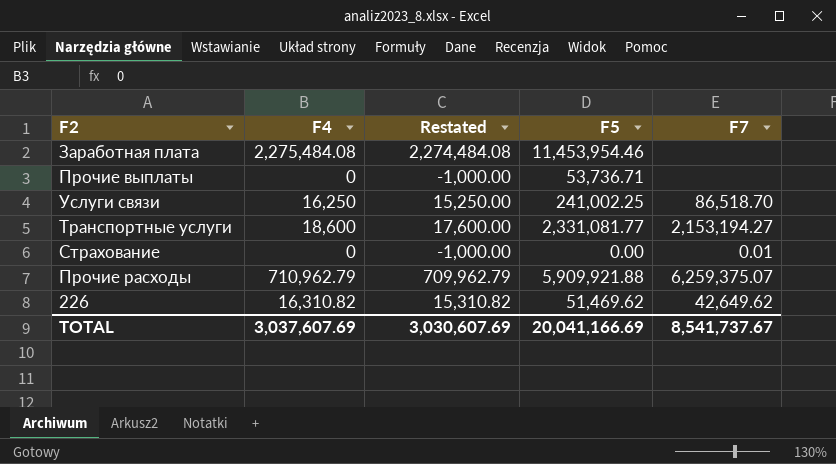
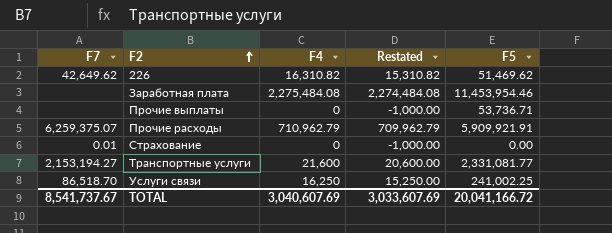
row order: none -> F2 ascending
column F7 | position: 5 -> 1
Прочие расходы | F5: 5,909,921.88 -> 5,909,921.91
Транспортные услуги | F4: 18,600 -> 21,600
Транспортные услуги | Restated: 17,600.00 -> 20,600.00
TOTAL | F4: 3,037,607.69 -> 3,040,607.69
TOTAL | Restated: 3,030,607.69 -> 3,033,607.69
TOTAL | F5: 20,041,166.69 -> 20,041,166.72

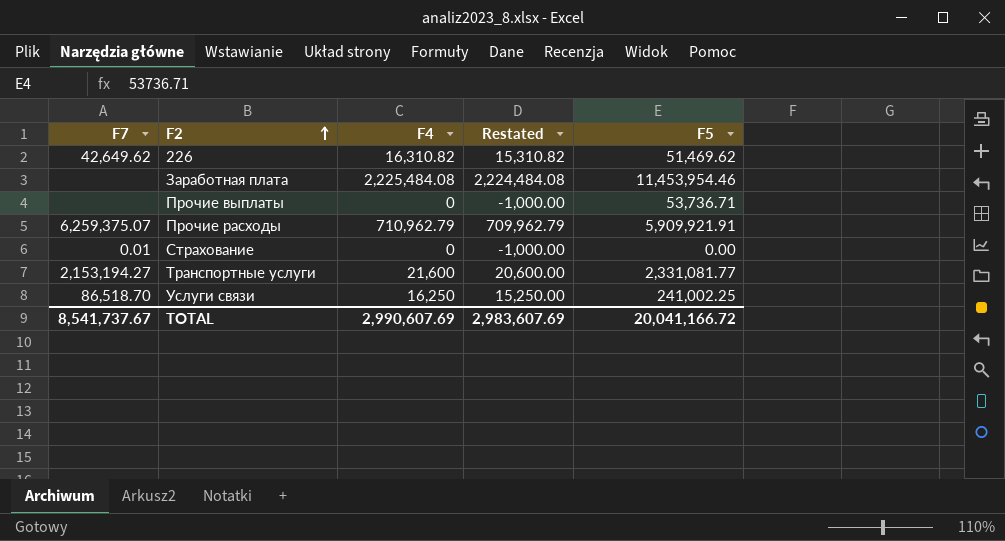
Заработная плата | F4: 2,275,484.08 -> 2,225,484.08
Заработная плата | Restated: 2,274,484.08 -> 2,224,484.08
TOTAL | F4: 3,040,607.69 -> 2,990,607.69
TOTAL | Restated: 3,033,607.69 -> 2,983,607.69

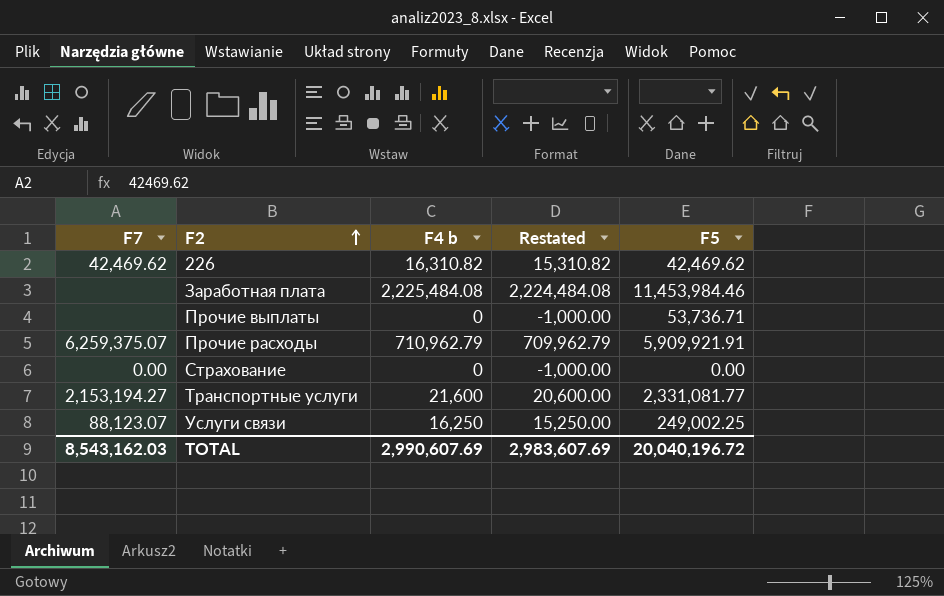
column name: F4 -> F4 b
226 | F7: 42,649.62 -> 42,469.62
226 | F5: 51,469.62 -> 42,469.62
Заработная плата | F5: 11,453,954.46 -> 11,453,984.46
Страхование | F7: 0.01 -> 0.00
Услуги связи | F7: 86,518.70 -> 88,123.07
Услуги связи | F5: 241,002.25 -> 249,002.25
TOTAL | F7: 8,541,737.67 -> 8,543,162.03
TOTAL | F5: 20,041,166.72 -> 20,040,196.72

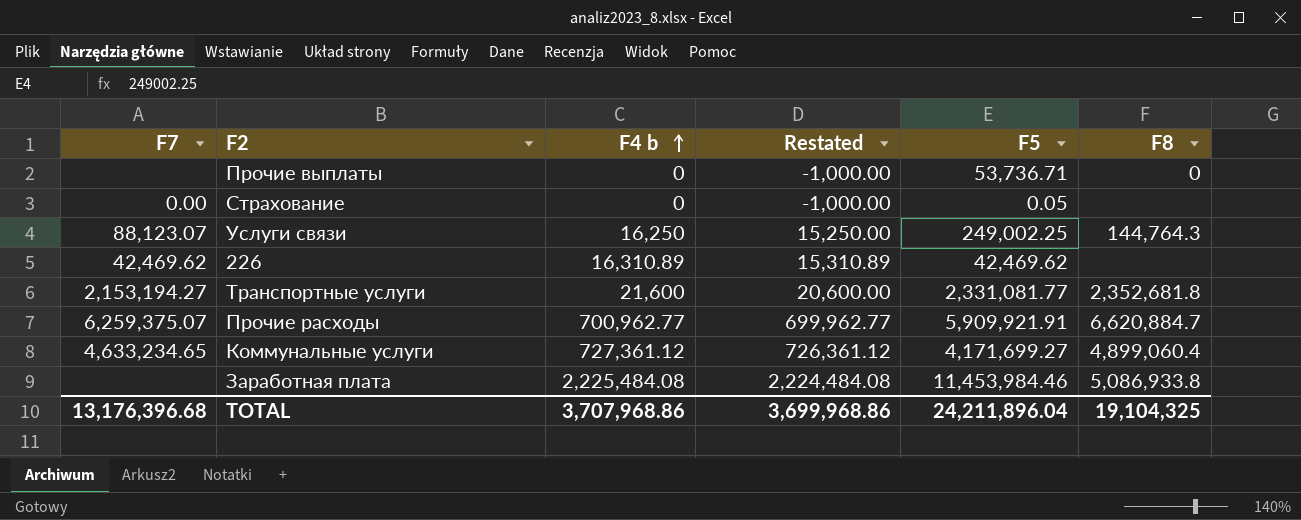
row order: F2 ascending -> F4 b ascending
column F8 | position: none -> 6
Страхование | F5: 0.00 -> 0.05
226 | F4 b: 16,310.82 -> 16,310.89
226 | Restated: 15,310.82 -> 15,310.89
Прочие расходы | F4 b: 710,962.79 -> 700,962.77
Прочие расходы | Restated: 709,962.79 -> 699,962.77
row Коммунальные услуги: none -> 4,633,234.65 | 727,361.12 | 726,361.12 | 4,171,699.27 | 4,899,060.4
TOTAL | F7: 8,543,162.03 -> 13,176,396.68
TOTAL | F4 b: 2,990,607.69 -> 3,707,968.86
TOTAL | Restated: 2,983,607.69 -> 3,699,968.86
TOTAL | F5: 20,040,196.72 -> 24,211,896.04

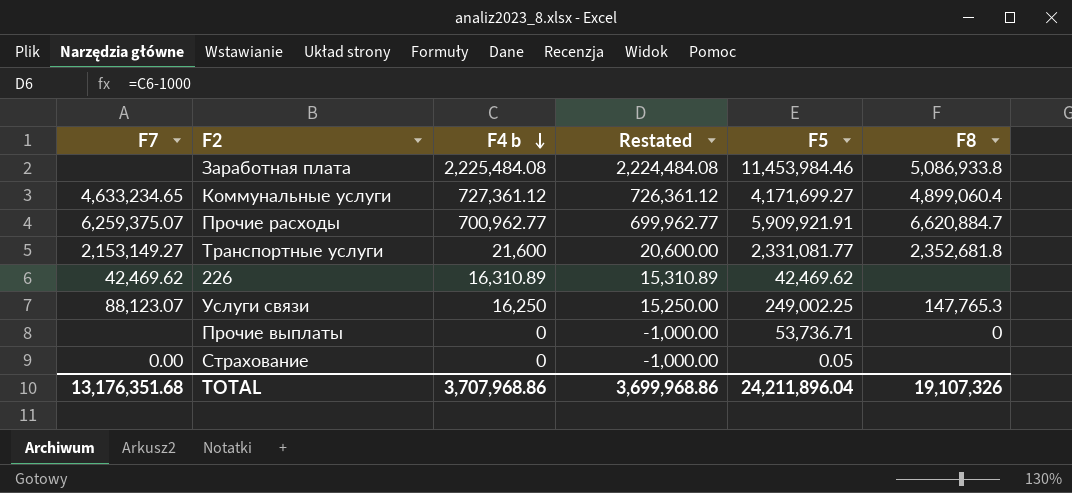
row order: F4 b ascending -> F4 b descending
Транспортные услуги | F7: 2,153,194.27 -> 2,153,149.27
Услуги связи | F8: 144,764.3 -> 147,765.3
TOTAL | F7: 13,176,396.68 -> 13,176,351.68
TOTAL | F8: 19,104,325 -> 19,107,326

